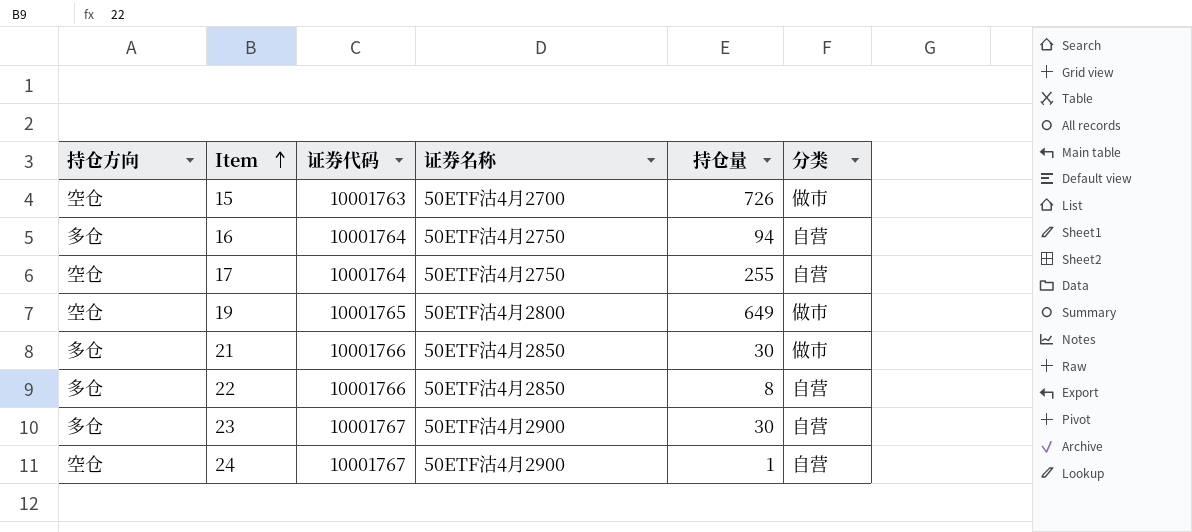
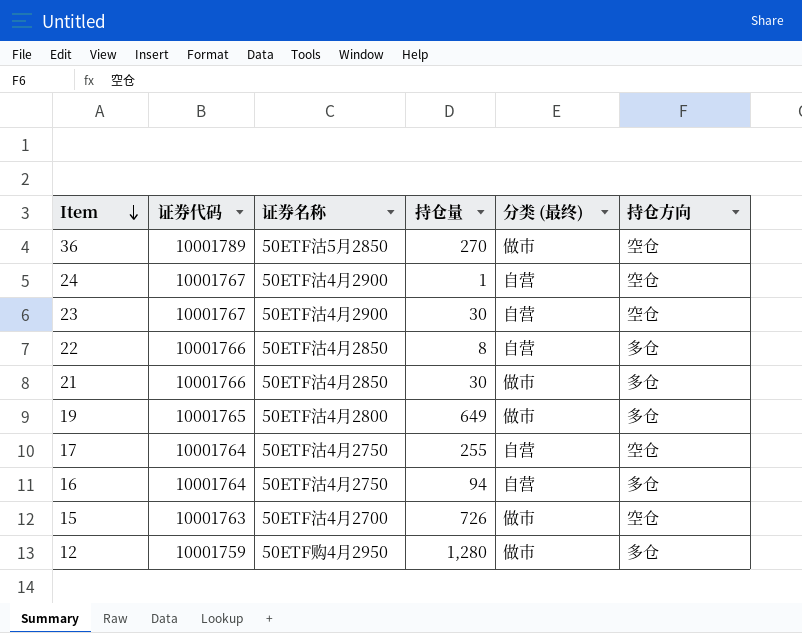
row order: Item ascending -> Item descending
column name: 分类 -> 分类 (最终)
column 持仓方向 | position: 1 -> 6
row 36: none -> 10001789 | 50ETF沽5月2850 | 270 | 做市 | 空仓
23 | 持仓方向: 多仓 -> 空仓
19 | 持仓方向: 空仓 -> 多仓
row 12: none -> 10001759 | 50ETF购4月2950 | 1,280 | 做市 | 多仓

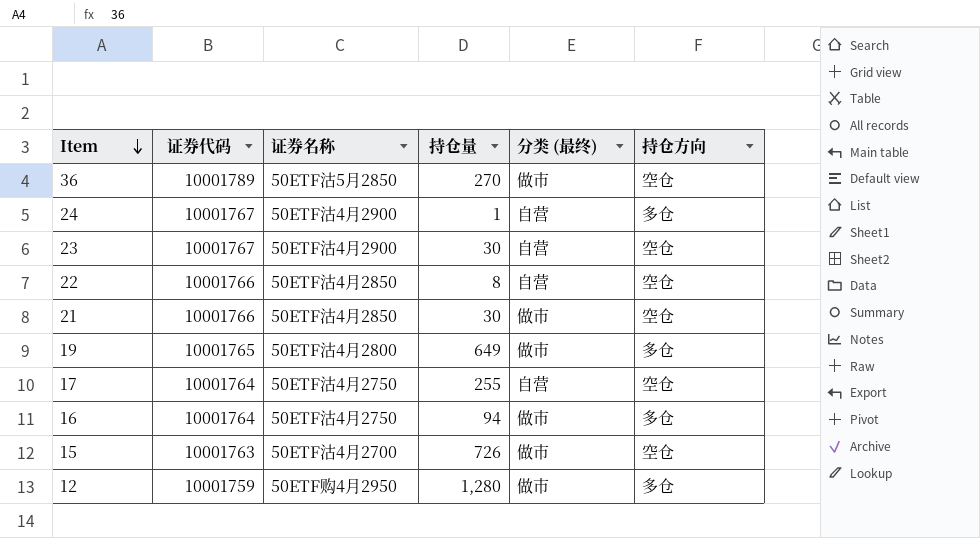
24 | 持仓方向: 空仓 -> 多仓
22 | 持仓方向: 多仓 -> 空仓
21 | 持仓方向: 多仓 -> 空仓
16 | 分类 (最终): 自营 -> 做市

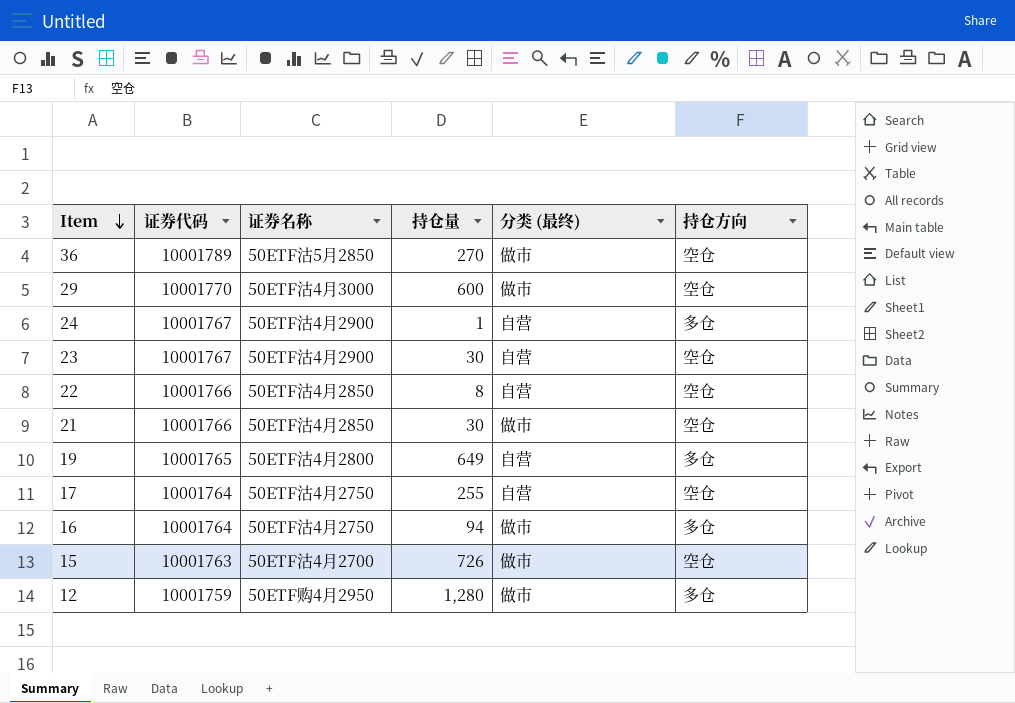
row 29: none -> 10001770 | 50ETF沽4月3000 | 600 | 做市 | 空仓
19 | 分类 (最终): 做市 -> 自营

